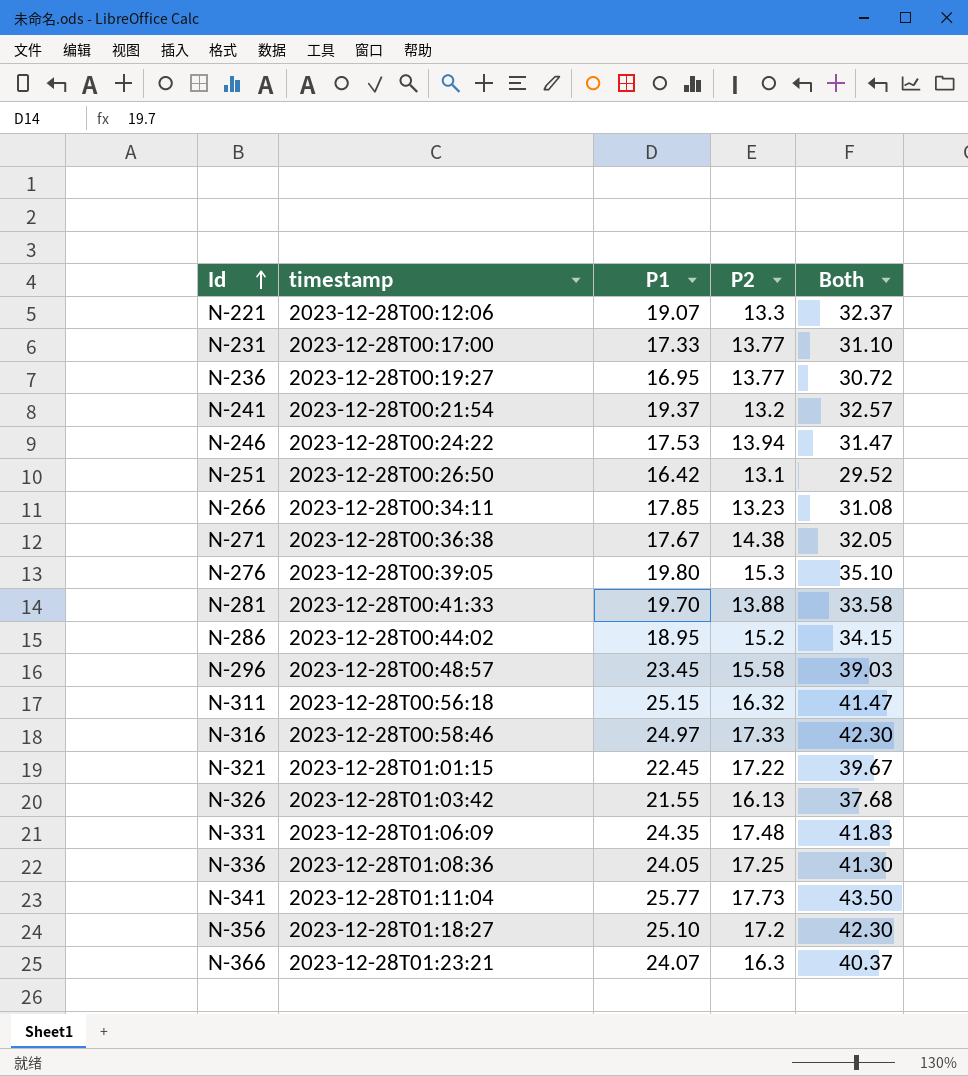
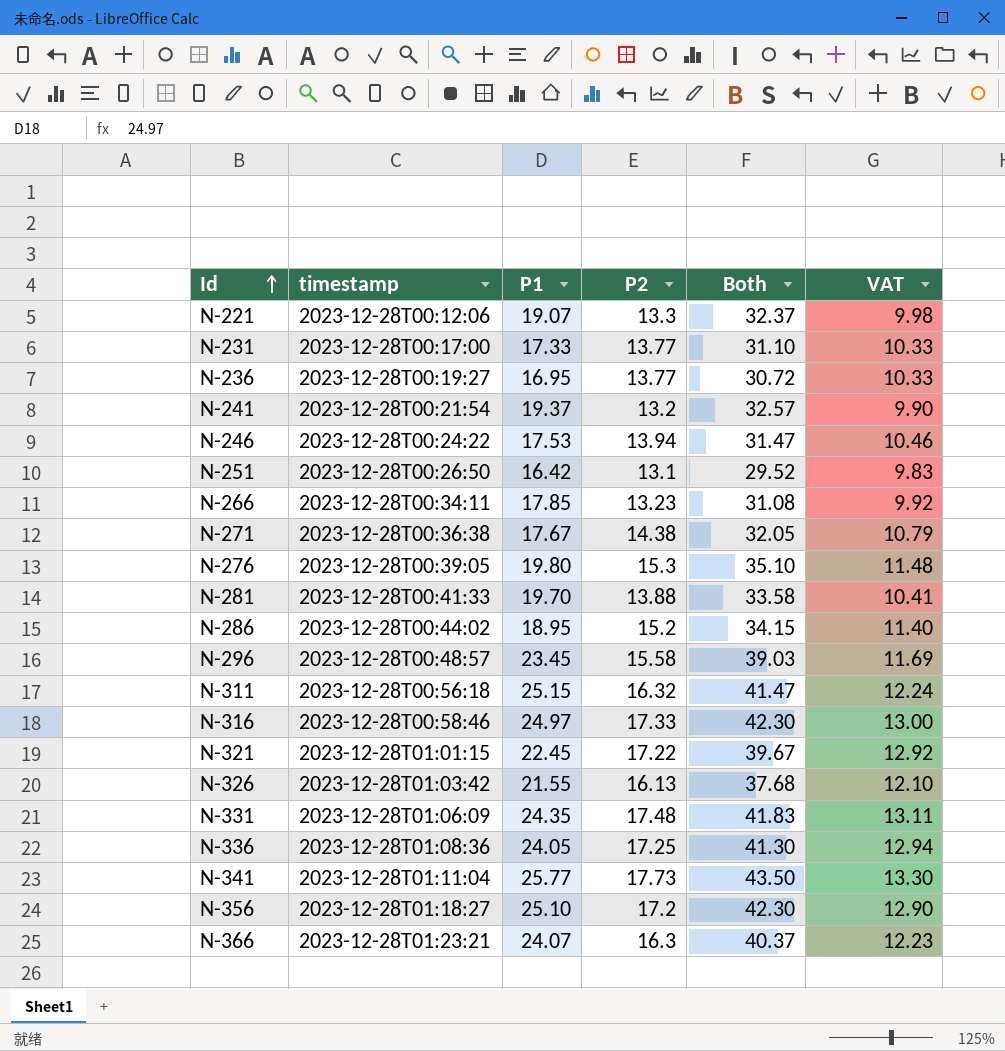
column VAT | formula: none -> [P2] * 0.75

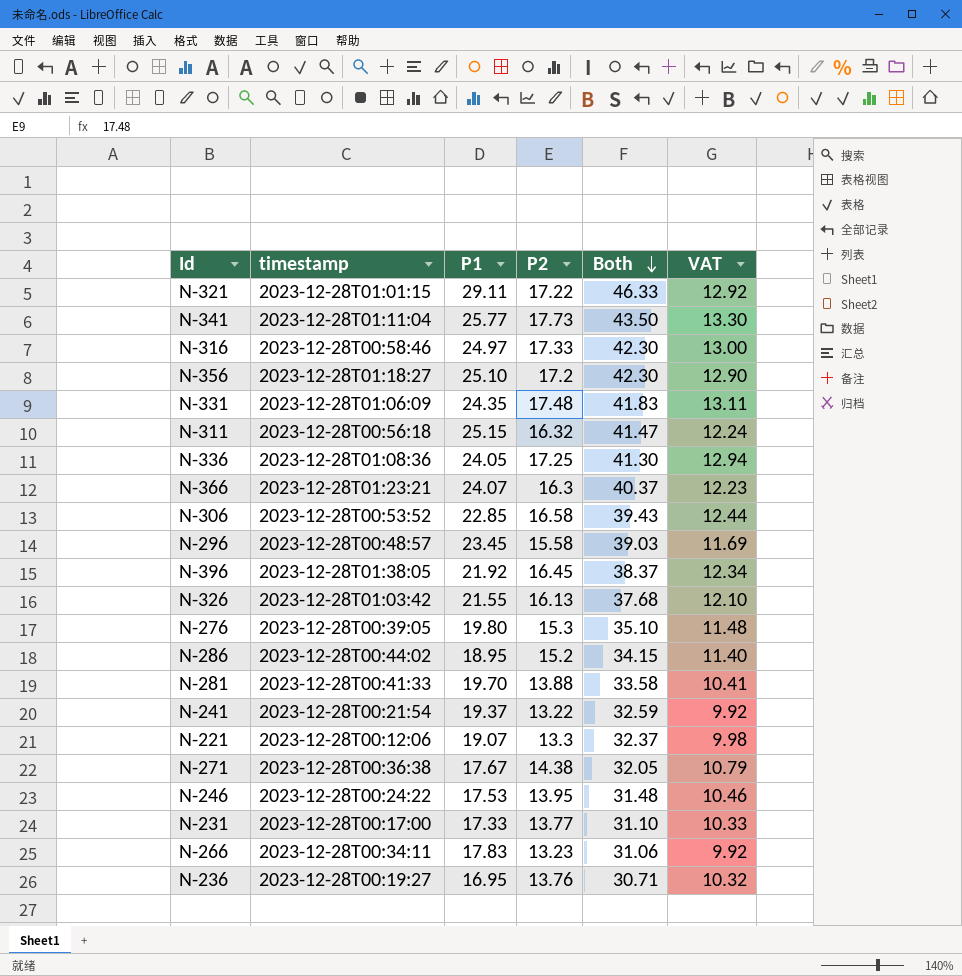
row order: Id ascending -> Both descending
row N-251: 2023-12-28T00:26:50 | 16.42 | 13.1 | 29.52 | 9.83 -> none
N-321 | P1: 22.45 -> 29.11
N-321 | Both: 39.67 -> 46.33
row N-306: none -> 2023-12-28T00:53:52 | 22.85 | 16.58 | 39.43 | 12.44
row N-396: none -> 2023-12-28T01:38:05 | 21.92 | 16.45 | 38.37 | 12.34
N-241 | P2: 13.2 -> 13.22
N-241 | Both: 32.57 -> 32.59
N-241 | VAT: 9.90 -> 9.92
N-246 | P2: 13.94 -> 13.95
N-246 | Both: 31.47 -> 31.48
N-266 | P1: 17.85 -> 17.83
N-266 | Both: 31.08 -> 31.06
N-236 | P2: 13.77 -> 13.76
N-236 | Both: 30.72 -> 30.71
N-236 | VAT: 10.33 -> 10.32

